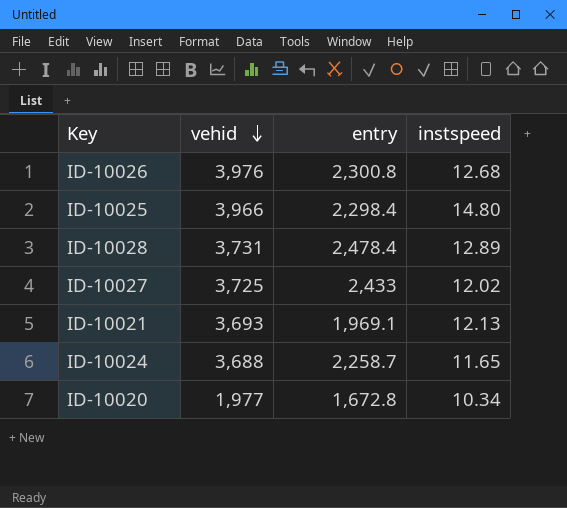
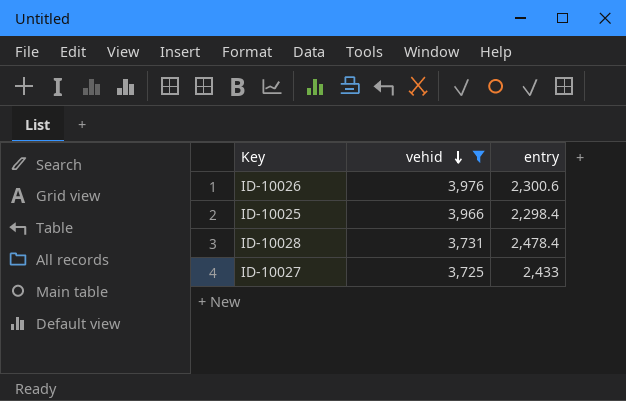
filter: none -> vehid >= 3,725
column instspeed | position: 4 -> none
ID-10026 | entry: 2,300.8 -> 2,300.6

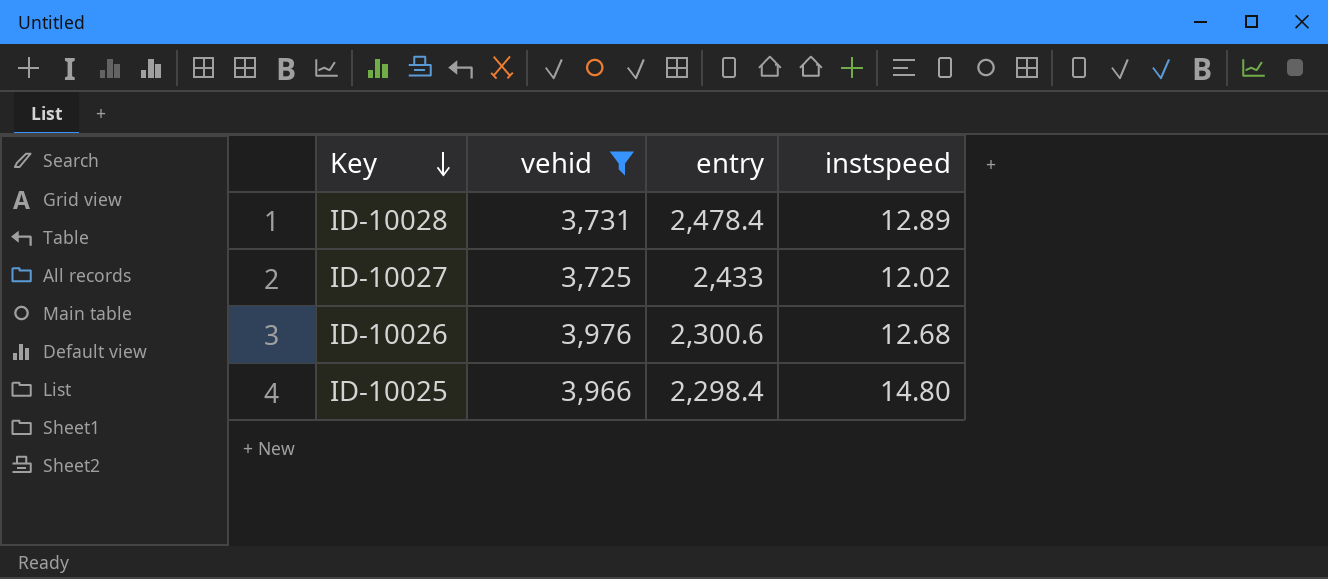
row order: vehid descending -> Key descending
column instspeed | position: none -> 4

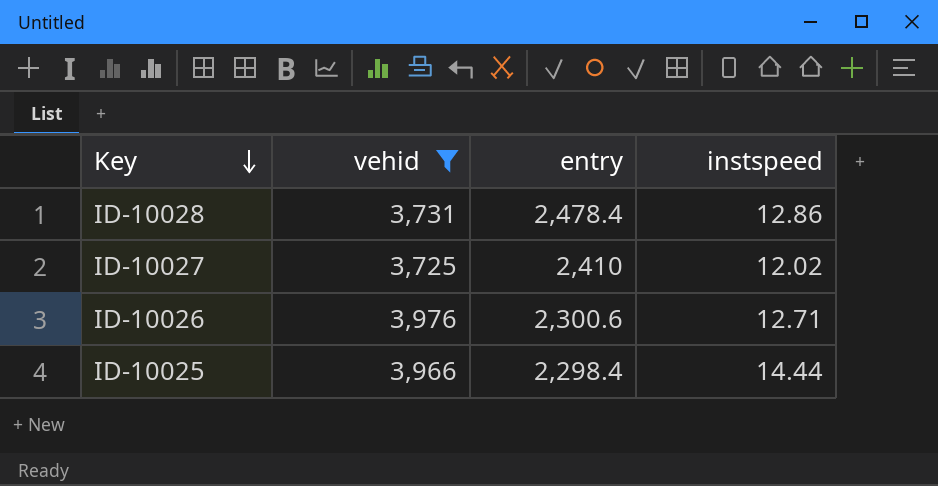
ID-10028 | instspeed: 12.89 -> 12.86
ID-10027 | entry: 2,433 -> 2,410
ID-10026 | instspeed: 12.68 -> 12.71
ID-10025 | instspeed: 14.80 -> 14.44

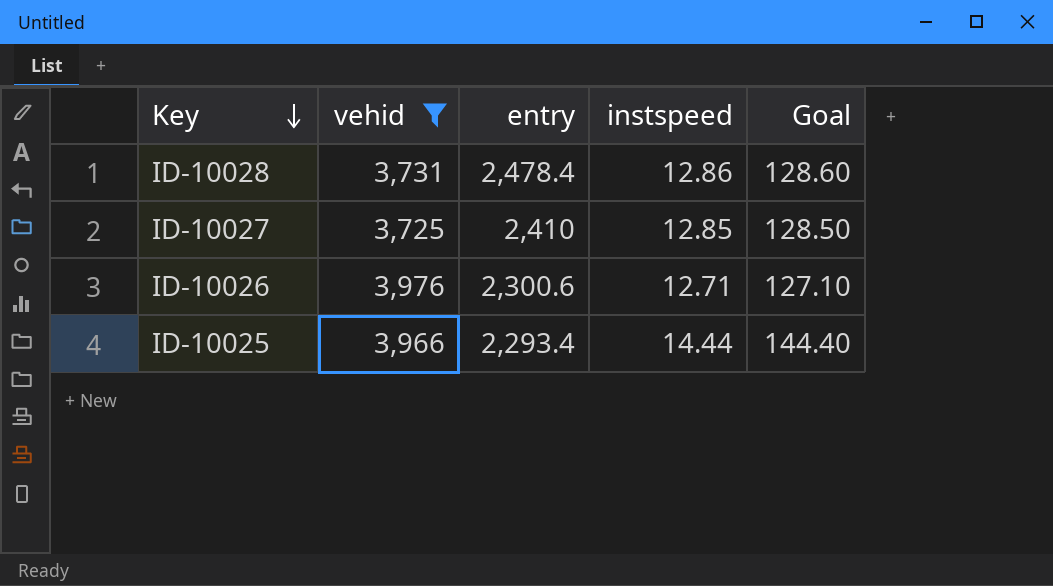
column Goal | formula: none -> [instspeed] * 10
ID-10027 | instspeed: 12.02 -> 12.85
ID-10025 | entry: 2,298.4 -> 2,293.4

